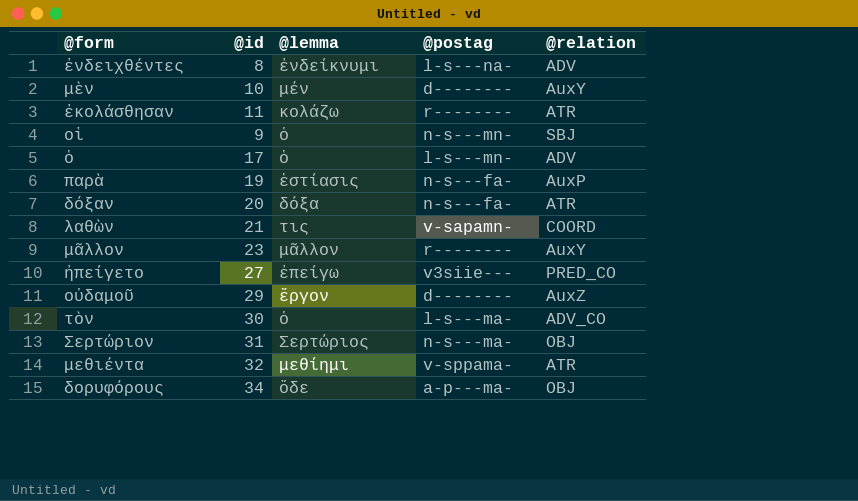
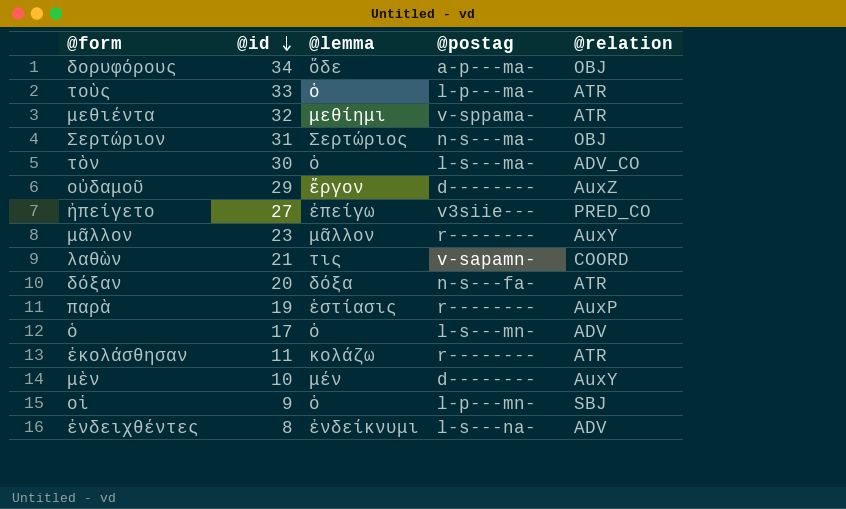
row order: none -> @id descending
row τοὺς: none -> 33 | ὁ | l-p---ma- | ATR
παρὰ | @postag: n-s---fa- -> r--------
οἱ | @postag: n-s---mn- -> l-p---mn-

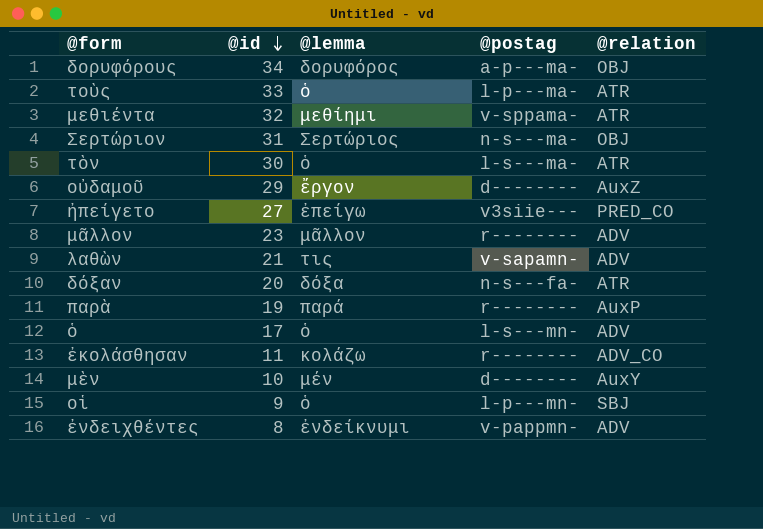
δορυφόρους | @lemma: ὅδε -> δορυφόρος
τὸν | @relation: ADV_CO -> ATR
μᾶλλον | @relation: AuxY -> ADV
λαθὼν | @relation: COORD -> ADV
παρὰ | @lemma: ἑστίασις -> παρά
ἐκολάσθησαν | @relation: ATR -> ADV_CO
ἐνδειχθέντες | @postag: l-s---na- -> v-pappmn-

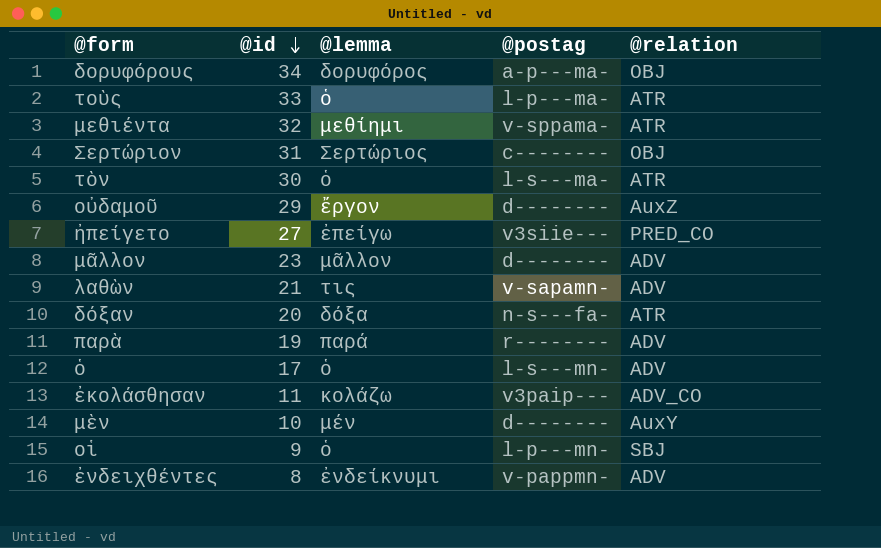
Σερτώριον | @postag: n-s---ma- -> c--------
μᾶλλον | @postag: r-------- -> d--------
παρὰ | @relation: AuxP -> ADV
ἐκολάσθησαν | @postag: r-------- -> v3paip---

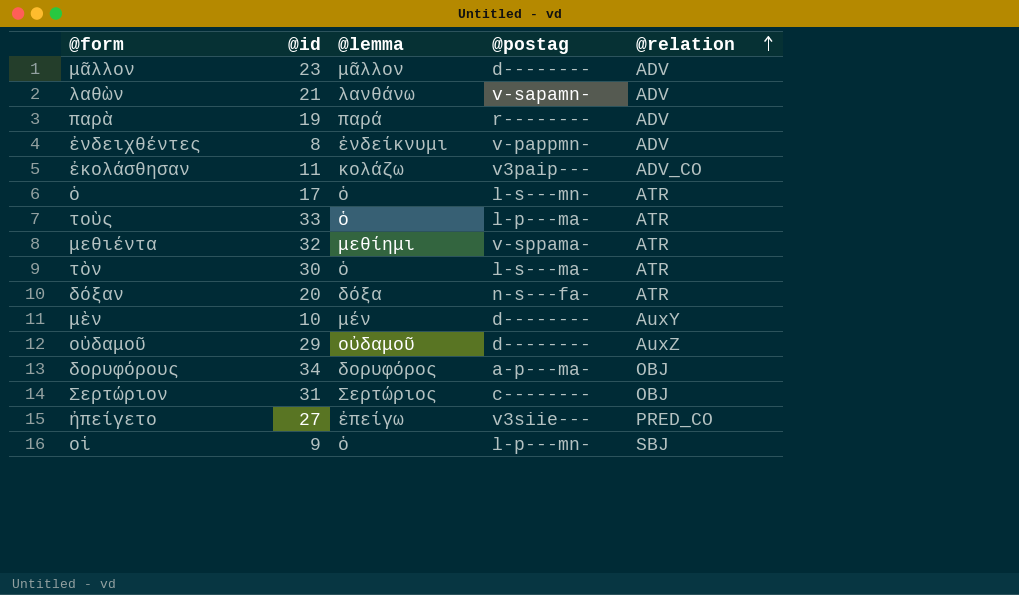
row order: @id descending -> @relation ascending
λαθὼν | @lemma: τις -> λανθάνω
ὁ | @relation: ADV -> ATR
οὐδαμοῦ | @lemma: ἔργον -> οὐδαμοῦ

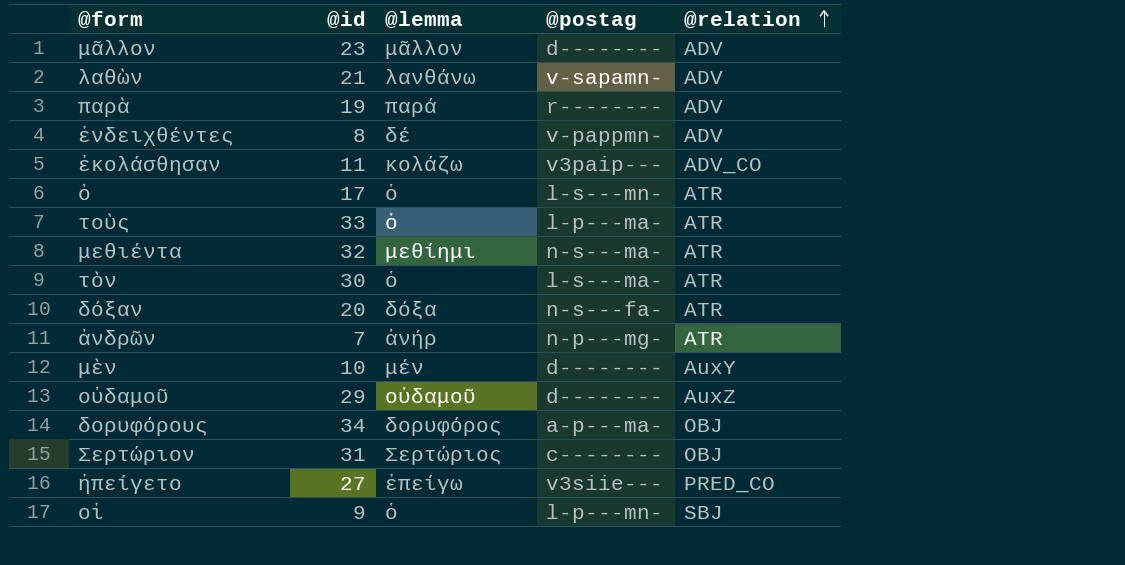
ἐνδειχθέντες | @lemma: ἐνδείκνυμι -> δέ
μεθιέντα | @postag: v-sppama- -> n-s---ma-
row ἀνδρῶν: none -> 7 | ἀνήρ | n-p---mg- | ATR

